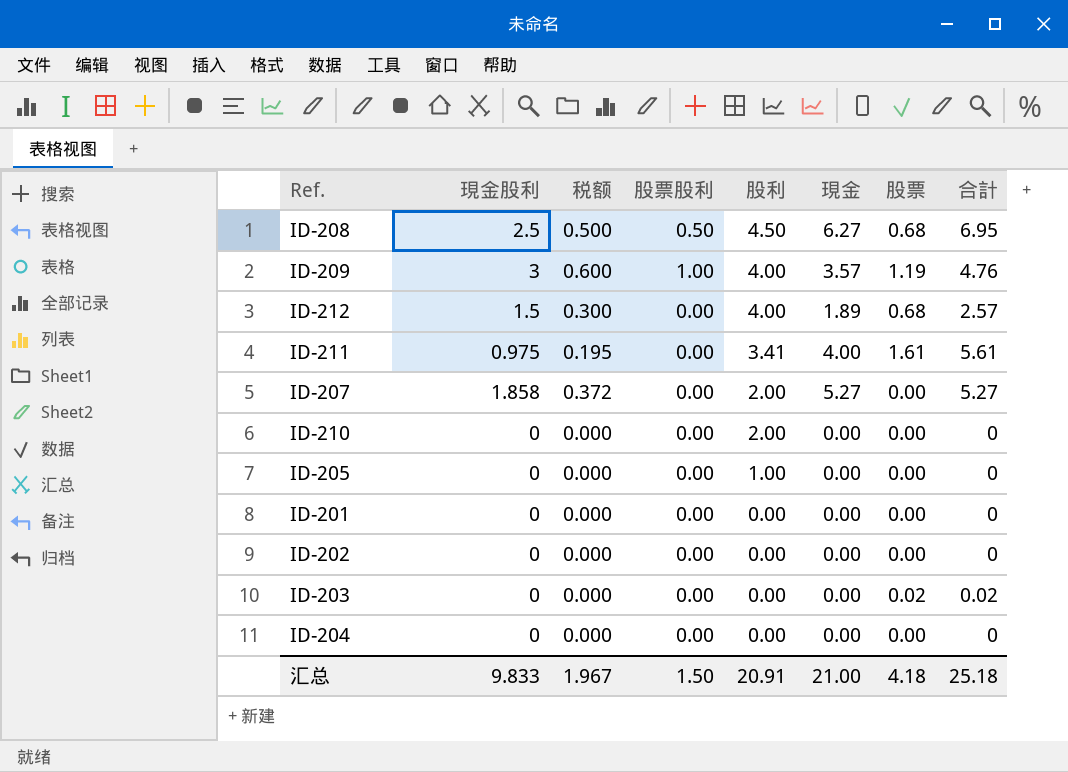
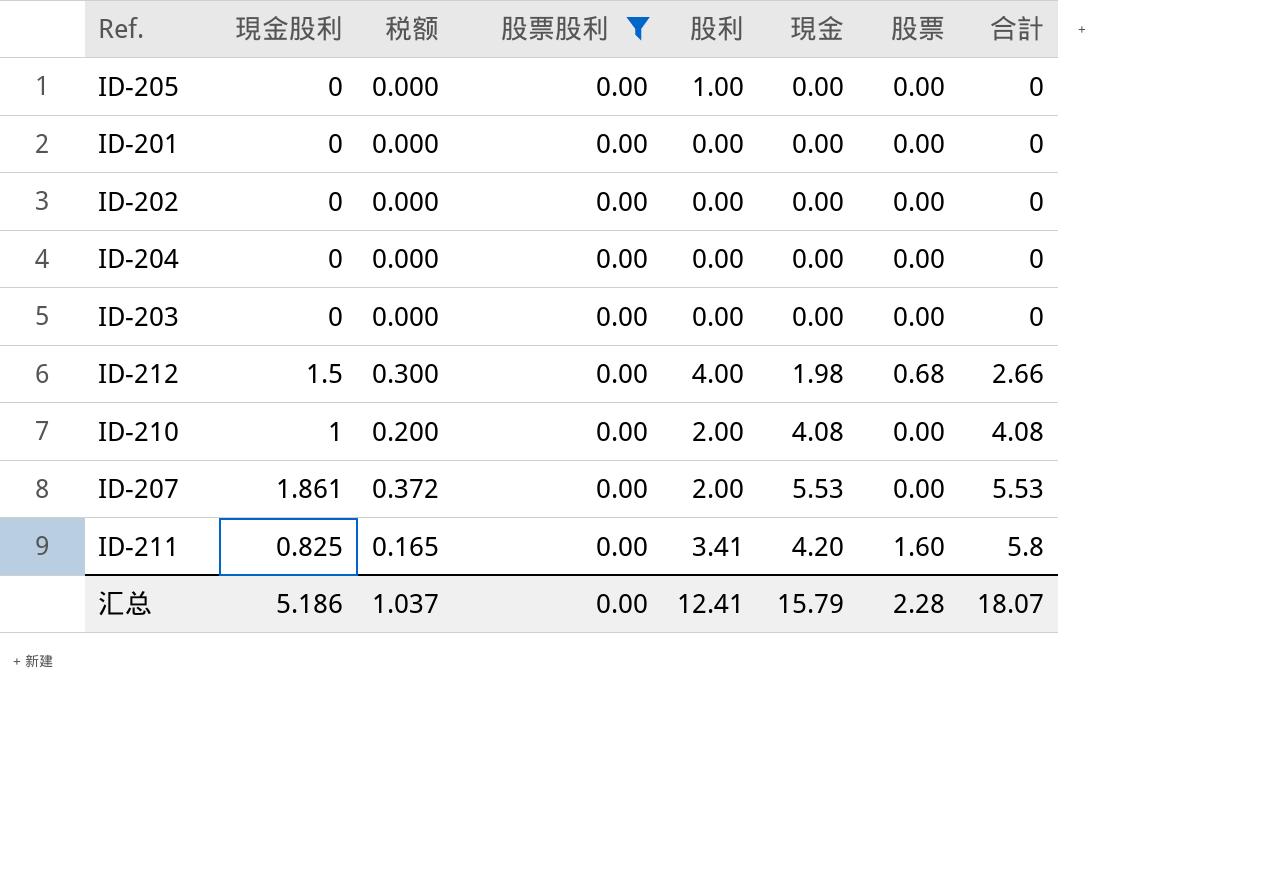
filter: none -> 股票股利 = 0.00
row order: 股利 descending -> 合計 ascending
ID-203 | 股票: 0.02 -> 0.00
ID-203 | 合計: 0.02 -> 0
ID-212 | 現金: 1.89 -> 1.98
ID-212 | 合計: 2.57 -> 2.66
ID-210 | 現金股利: 0 -> 1
ID-210 | 税额: 0.000 -> 0.200
ID-210 | 現金: 0.00 -> 4.08
ID-210 | 合計: 0 -> 4.08
ID-207 | 現金股利: 1.858 -> 1.861
ID-207 | 現金: 5.27 -> 5.53
ID-207 | 合計: 5.27 -> 5.53
ID-211 | 現金股利: 0.975 -> 0.825
ID-211 | 税额: 0.195 -> 0.165
ID-211 | 現金: 4.00 -> 4.20
ID-211 | 股票: 1.61 -> 1.60
ID-211 | 合計: 5.61 -> 5.8
汇总 | 現金股利: 9.833 -> 5.186
汇总 | 税额: 1.967 -> 1.037
汇总 | 股票股利: 1.50 -> 0.00
汇总 | 股利: 20.91 -> 12.41
汇总 | 現金: 21.00 -> 15.79
汇总 | 股票: 4.18 -> 2.28
汇总 | 合計: 25.18 -> 18.07

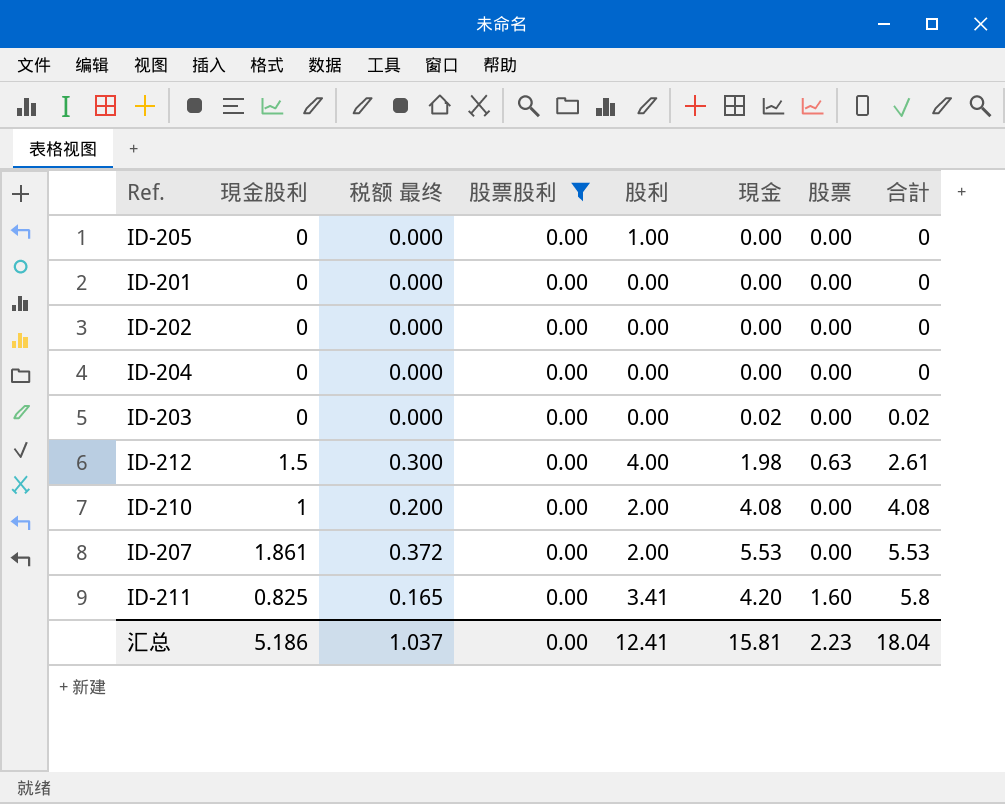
column name: 税额 -> 税额 最终
ID-203 | 現金: 0.00 -> 0.02
ID-203 | 合計: 0 -> 0.02
ID-212 | 股票: 0.68 -> 0.63
ID-212 | 合計: 2.66 -> 2.61
汇总 | 現金: 15.79 -> 15.81
汇总 | 股票: 2.28 -> 2.23
汇总 | 合計: 18.07 -> 18.04

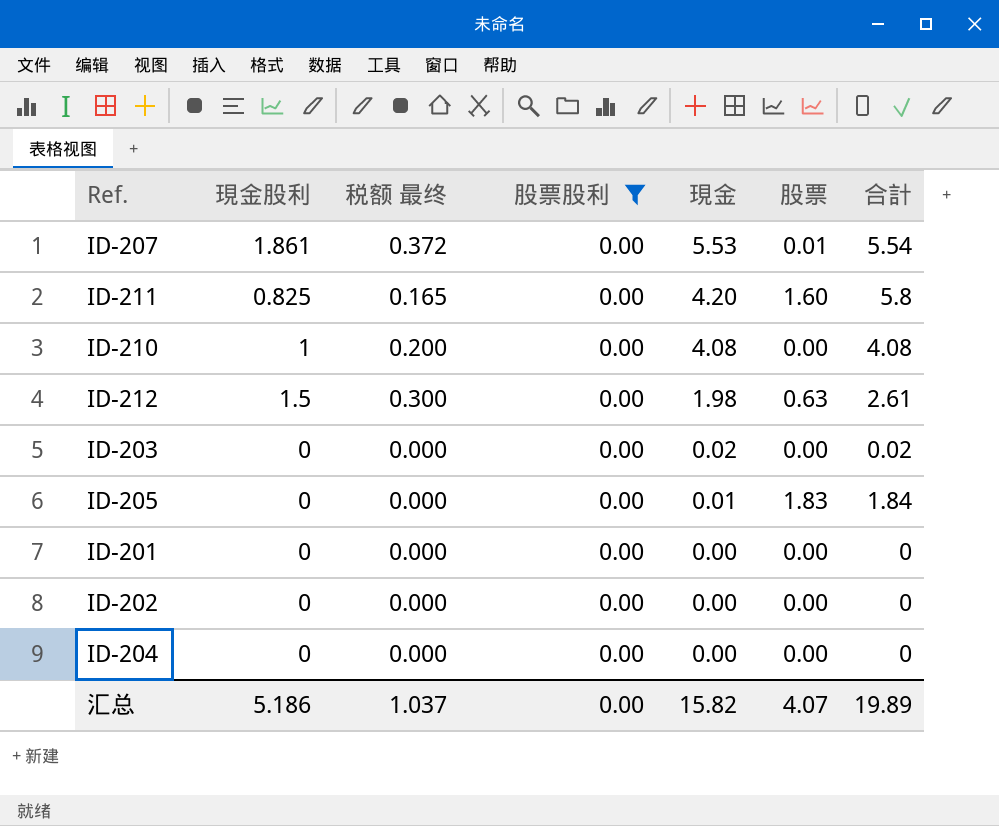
row order: 合計 ascending -> 現金 descending
column 股利 | position: 5 -> none
ID-207 | 股票: 0.00 -> 0.01
ID-207 | 合計: 5.53 -> 5.54
ID-205 | 現金: 0.00 -> 0.01
ID-205 | 股票: 0.00 -> 1.83
ID-205 | 合計: 0 -> 1.84
汇总 | 現金: 15.81 -> 15.82
汇总 | 股票: 2.23 -> 4.07
汇总 | 合計: 18.04 -> 19.89

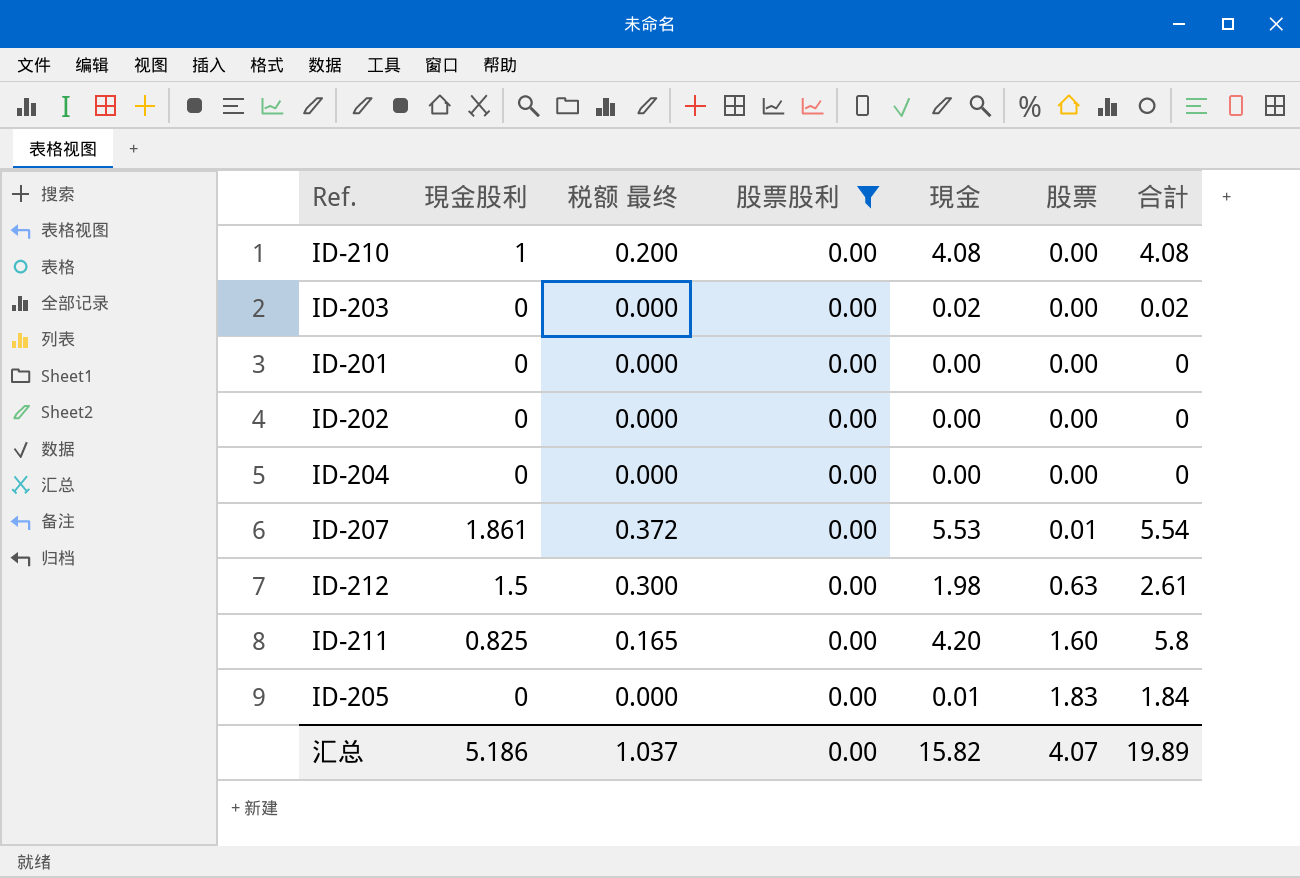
row order: 現金 descending -> 股票 ascending

